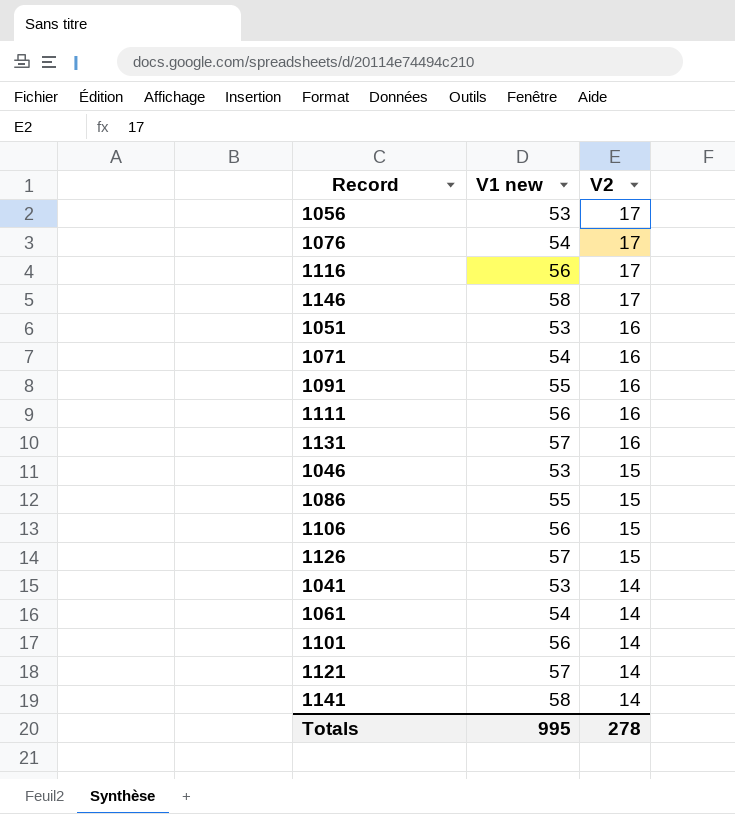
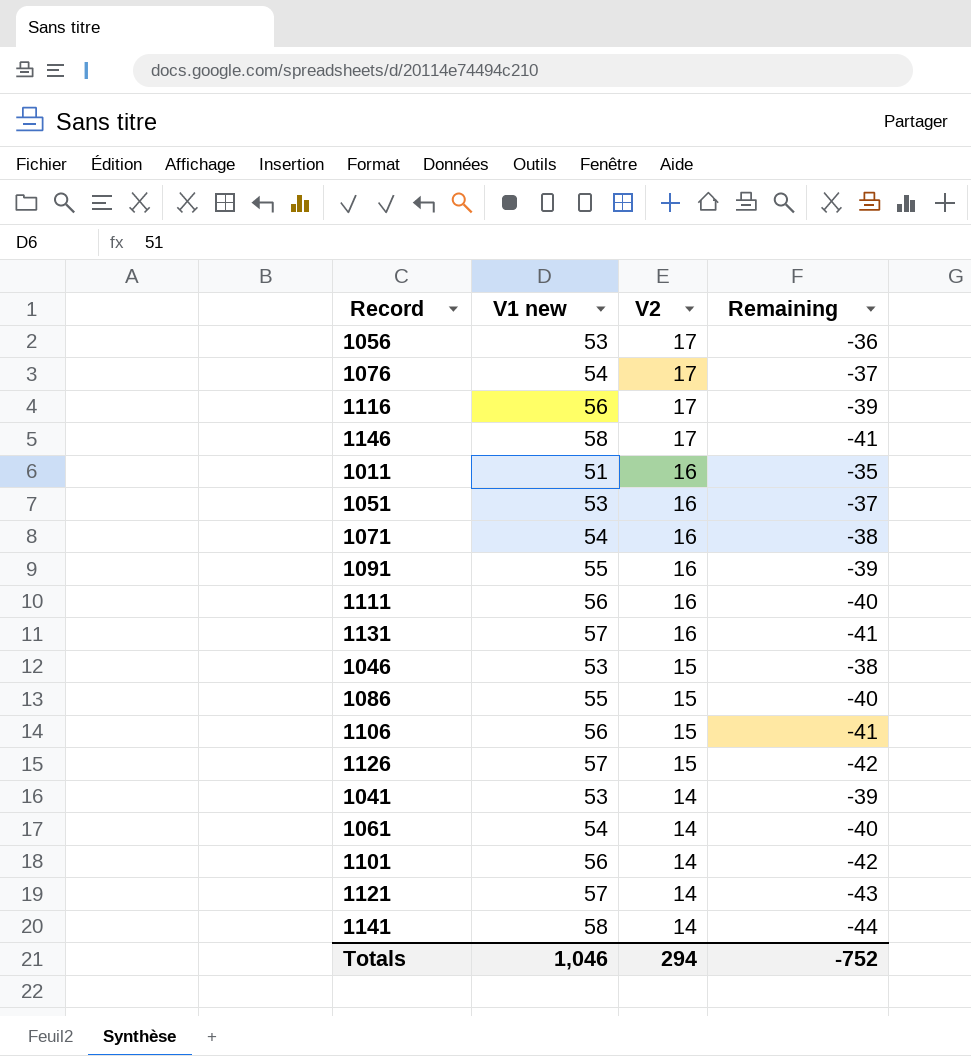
column Remaining | formula: none -> [V2] - [V1 new]
row 1011: none -> 51 | 16 | -35
Totals | V1 new: 995 -> 1,046
Totals | V2: 278 -> 294

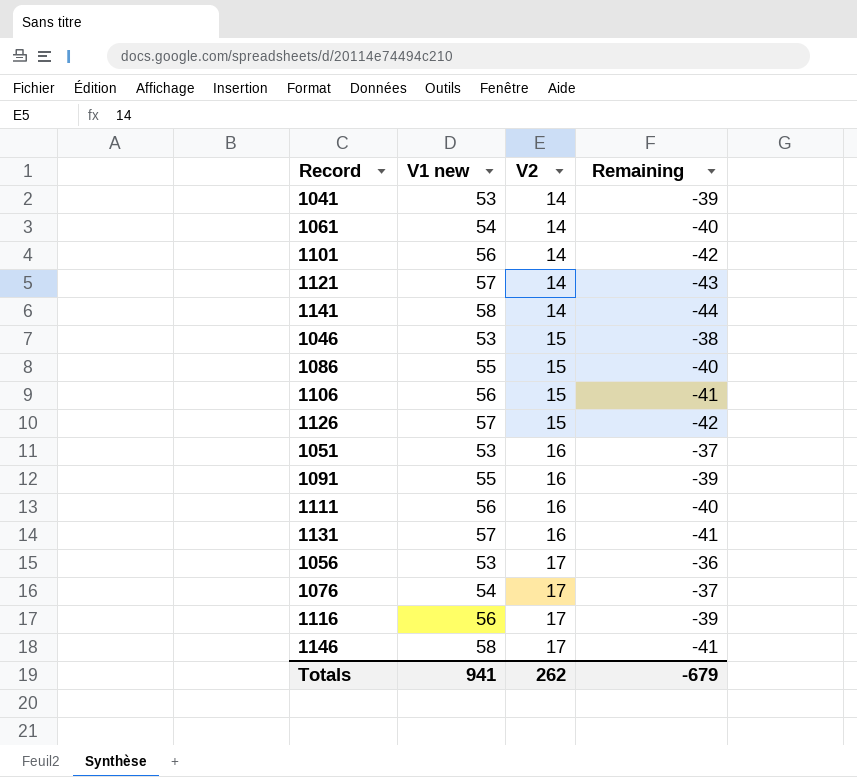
row order: V2 descending -> V2 ascending
row 1011: 51 | 16 | -35 -> none
row 1071: 54 | 16 | -38 -> none
Totals | V1 new: 1,046 -> 941
Totals | V2: 294 -> 262
Totals | Remaining: -752 -> -679

